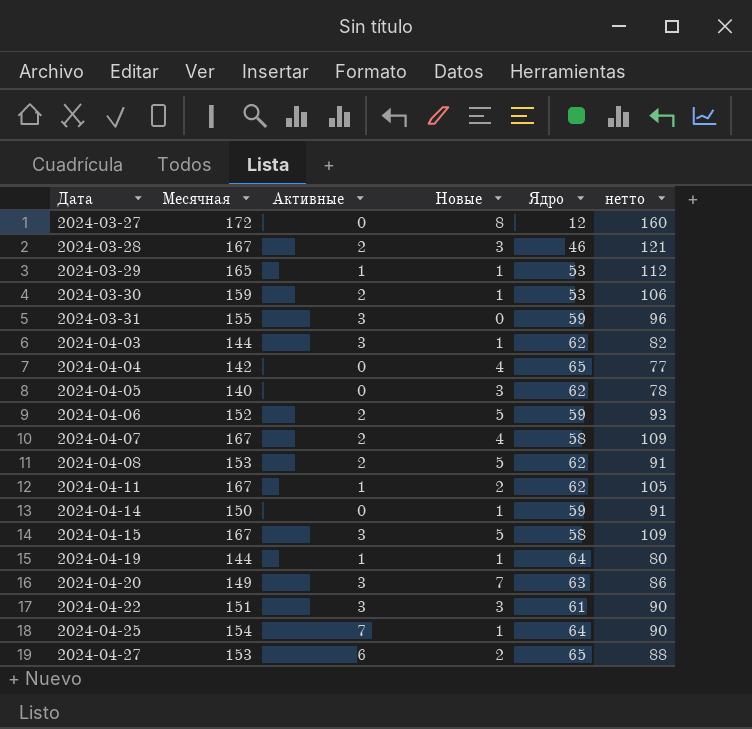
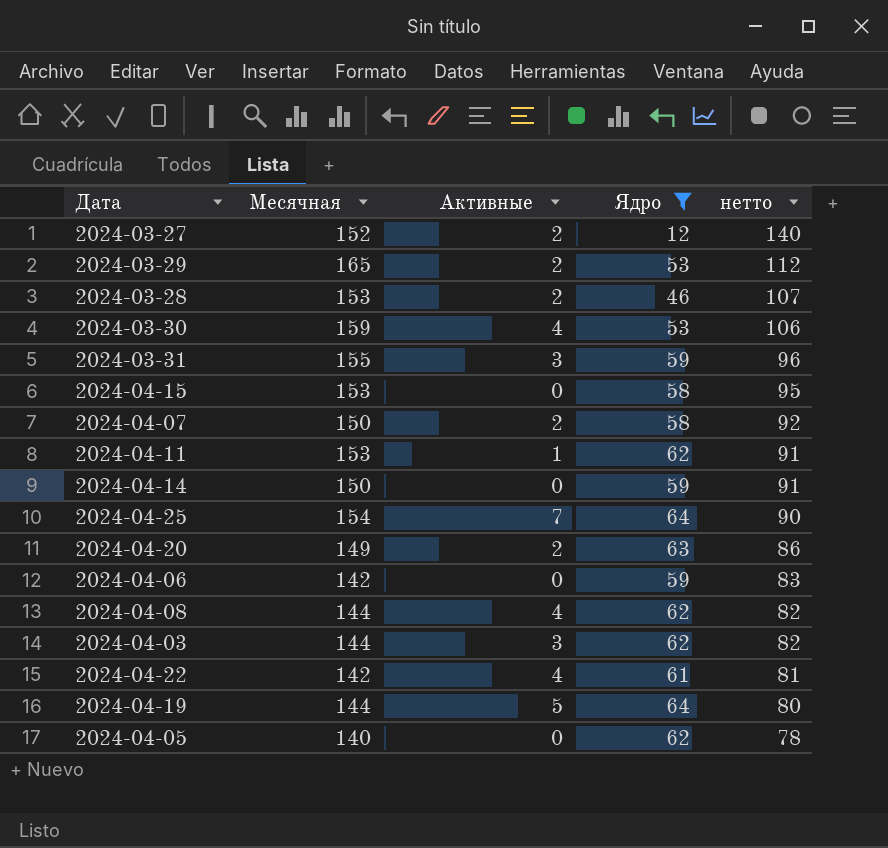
filter: none -> Ядро != 65
row order: Дата ascending -> нетто descending
column Новые | position: 4 -> none
2024-03-27 | Месячная: 172 -> 152
2024-03-27 | Активные: 0 -> 2
2024-03-27 | нетто: 160 -> 140
2024-03-29 | Активные: 1 -> 2
2024-03-28 | Месячная: 167 -> 153
2024-03-28 | нетто: 121 -> 107
2024-03-30 | Активные: 2 -> 4
2024-04-15 | Месячная: 167 -> 153
2024-04-15 | Активные: 3 -> 0
2024-04-15 | нетто: 109 -> 95
2024-04-07 | Месячная: 167 -> 150
2024-04-07 | нетто: 109 -> 92
2024-04-11 | Месячная: 167 -> 153
2024-04-11 | нетто: 105 -> 91
2024-04-20 | Активные: 3 -> 2
2024-04-06 | Месячная: 152 -> 142
2024-04-06 | Активные: 2 -> 0
2024-04-06 | нетто: 93 -> 83
2024-04-08 | Месячная: 153 -> 144
2024-04-08 | Активные: 2 -> 4
2024-04-08 | нетто: 91 -> 82
2024-04-22 | Месячная: 151 -> 142
2024-04-22 | Активные: 3 -> 4
2024-04-22 | нетто: 90 -> 81
2024-04-19 | Активные: 1 -> 5

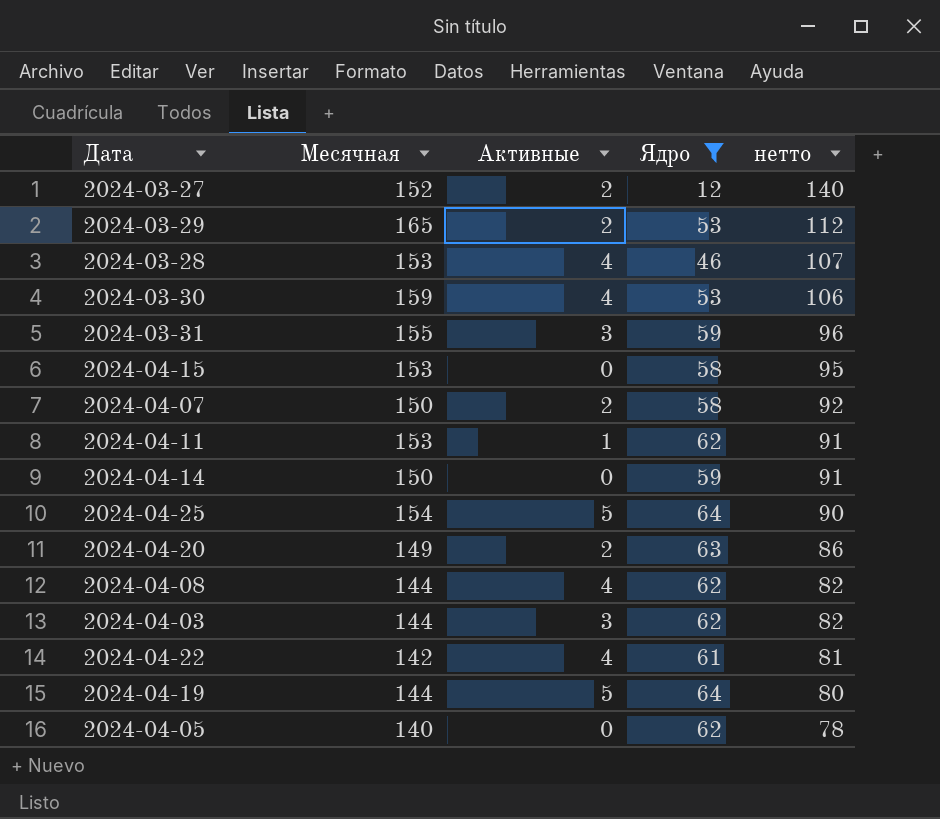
row 2024-04-06: 142 | 0 | 59 | 83 -> none
2024-03-28 | Активные: 2 -> 4
2024-04-25 | Активные: 7 -> 5

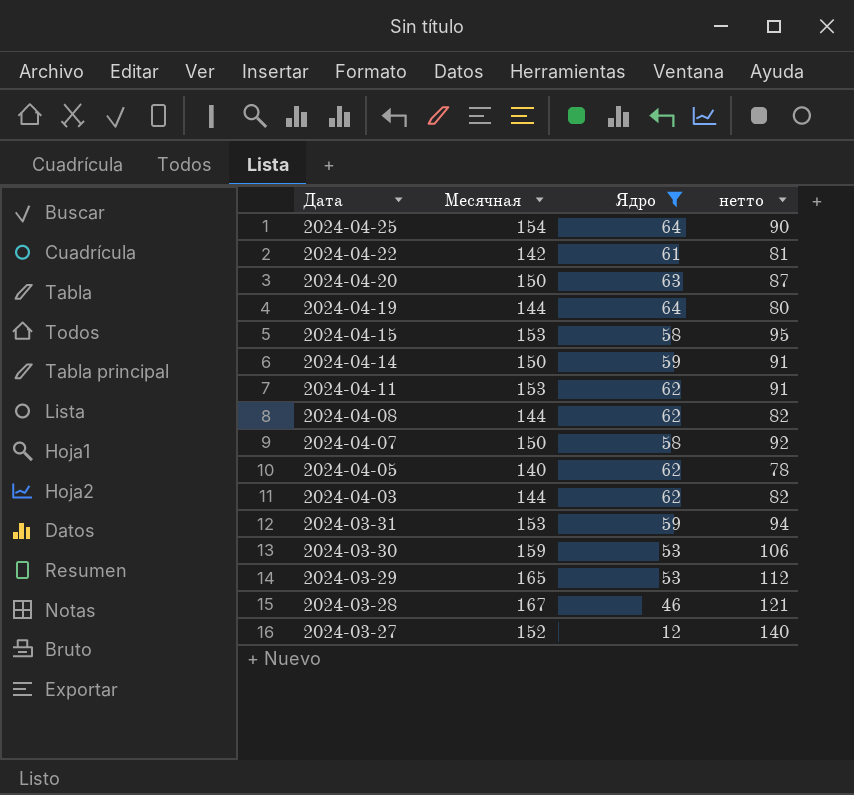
row order: нетто descending -> Дата descending
column Активные | position: 3 -> none
2024-04-20 | Месячная: 149 -> 150
2024-04-20 | нетто: 86 -> 87
2024-03-31 | Месячная: 155 -> 153
2024-03-31 | нетто: 96 -> 94
2024-03-28 | Месячная: 153 -> 167
2024-03-28 | нетто: 107 -> 121

